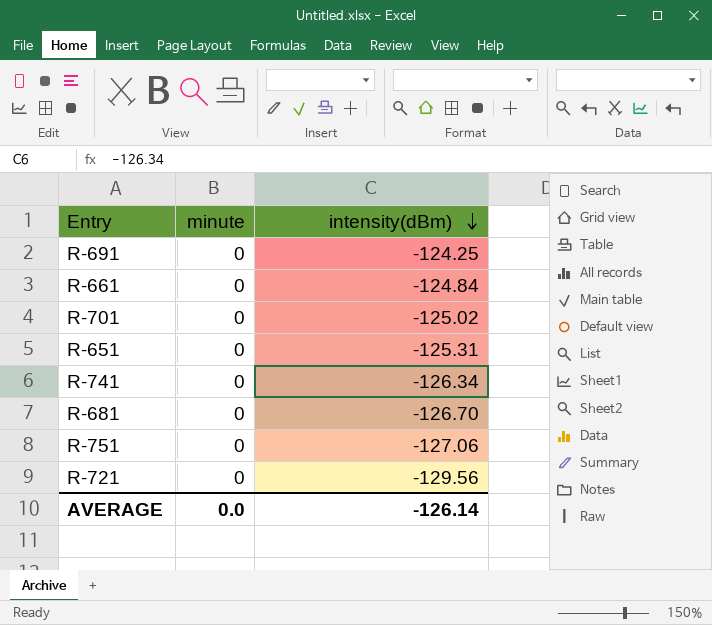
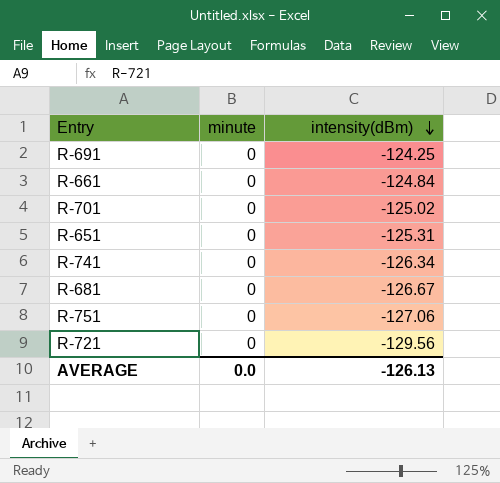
R-681 | intensity(dBm): -126.70 -> -126.67
AVERAGE | intensity(dBm): -126.14 -> -126.13

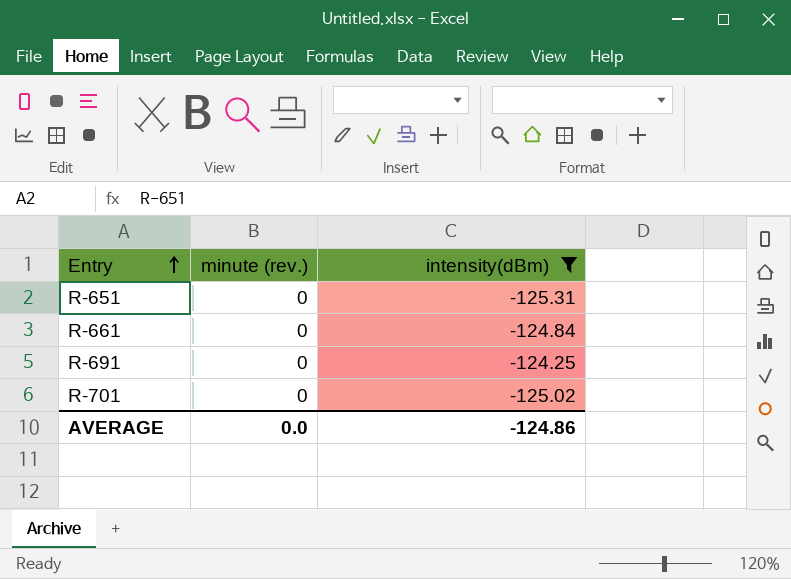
filter: none -> intensity(dBm) >= -125.31
row order: intensity(dBm) descending -> Entry ascending
column name: minute -> minute (rev.)
AVERAGE | intensity(dBm): -126.13 -> -124.86

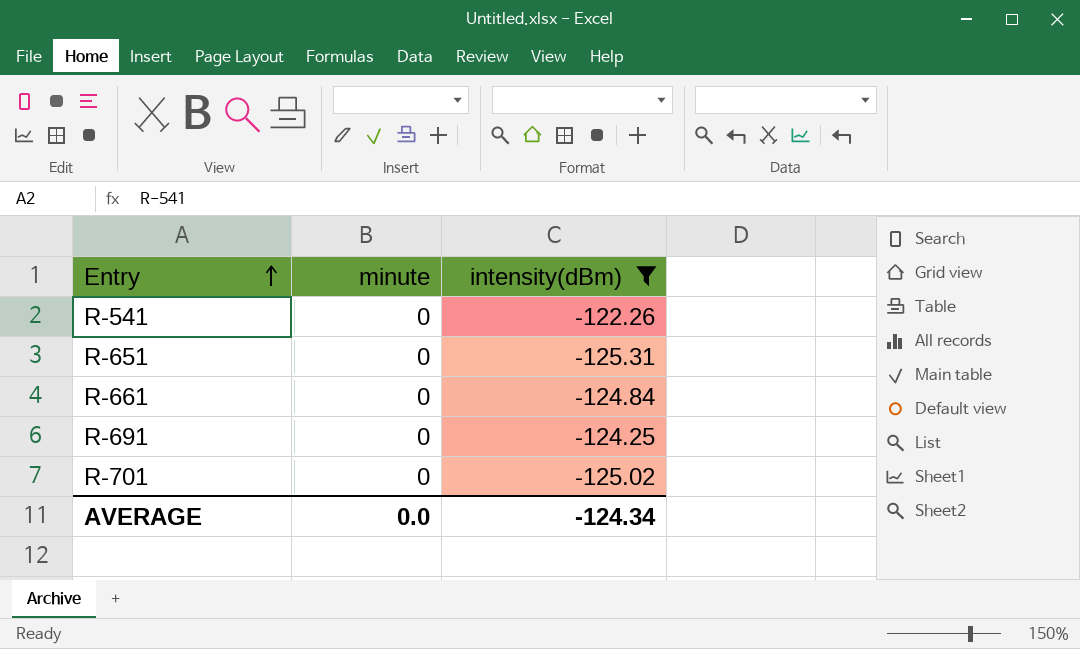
column name: minute (rev.) -> minute
row R-541: none -> 0 | -122.26
AVERAGE | intensity(dBm): -124.86 -> -124.34

